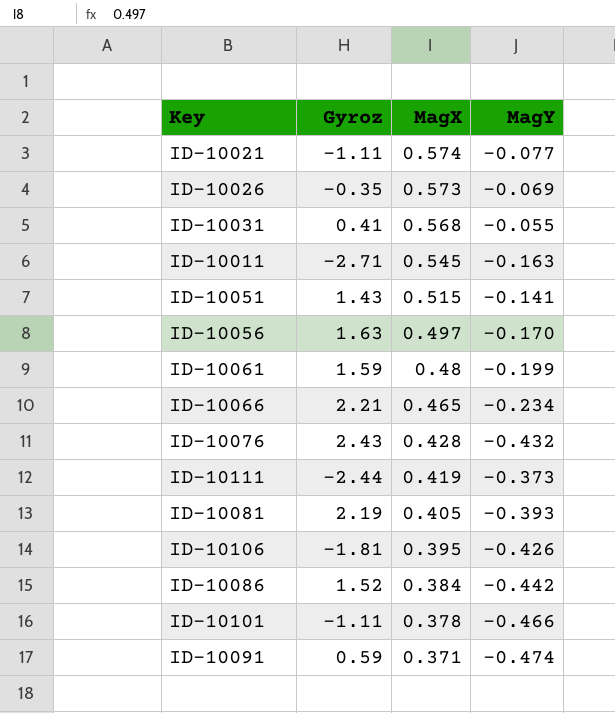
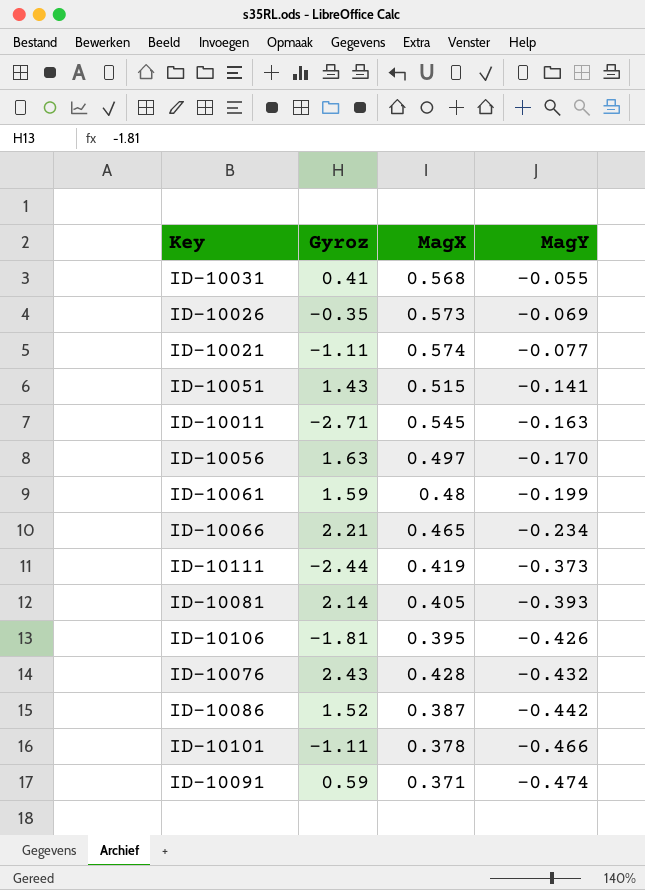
row order: MagX descending -> MagY descending
ID-10081 | Gyroz: 2.19 -> 2.14
ID-10086 | MagX: 0.384 -> 0.387

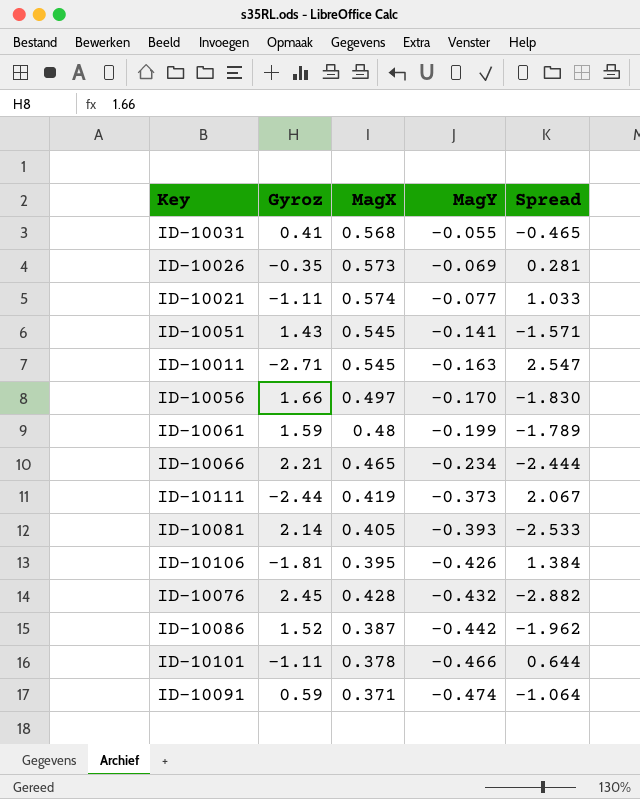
column Spread | formula: none -> [MagY] - [Gyroz]
ID-10051 | MagX: 0.515 -> 0.545
ID-10056 | Gyroz: 1.63 -> 1.66
ID-10076 | Gyroz: 2.43 -> 2.45

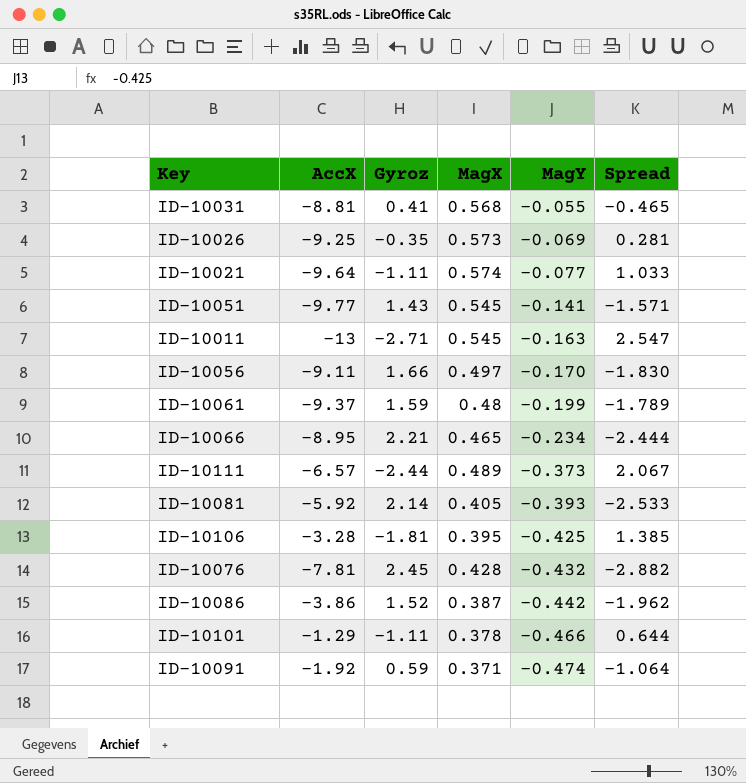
column AccX | position: none -> 2
ID-10111 | MagX: 0.419 -> 0.489
ID-10106 | MagY: -0.426 -> -0.425
ID-10106 | Spread: 1.384 -> 1.385

